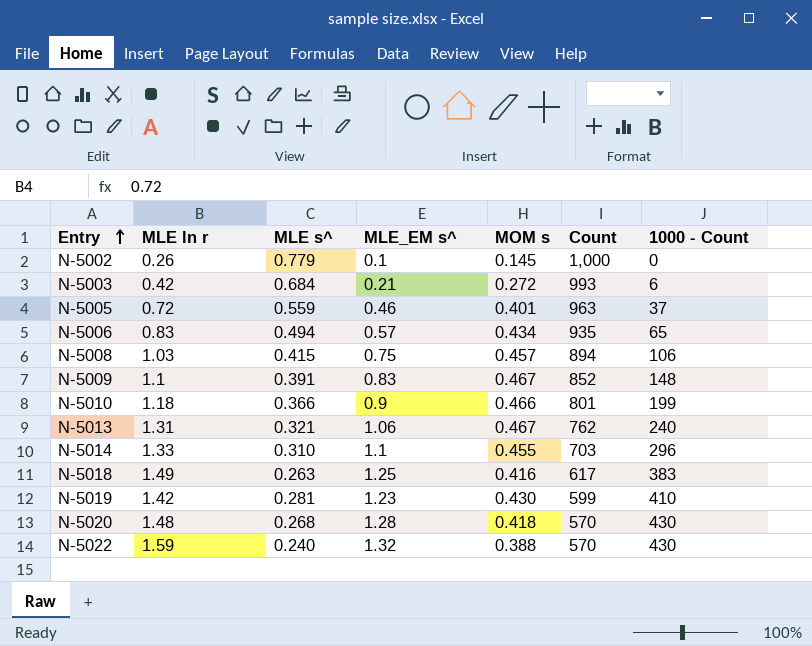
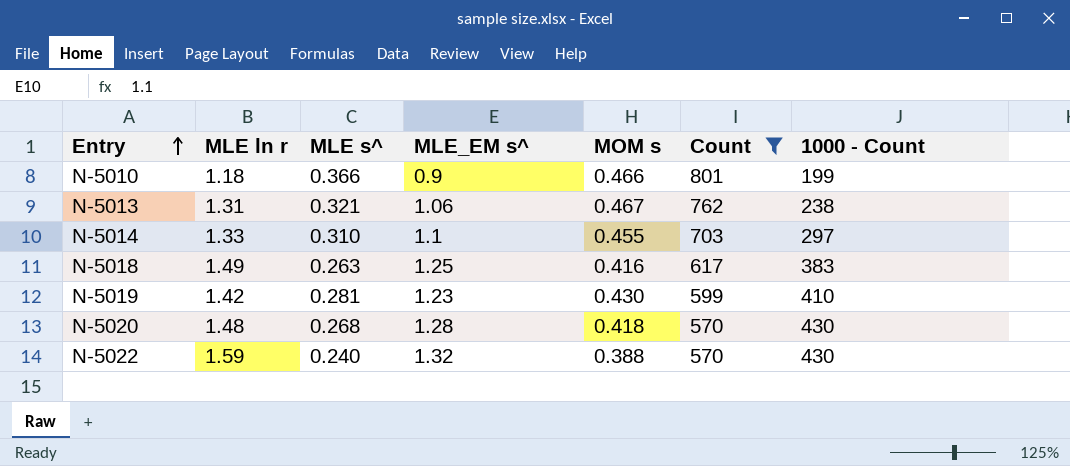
filter: none -> Count <= 801
N-5013 | 1000 - Count: 240 -> 238
N-5014 | 1000 - Count: 296 -> 297

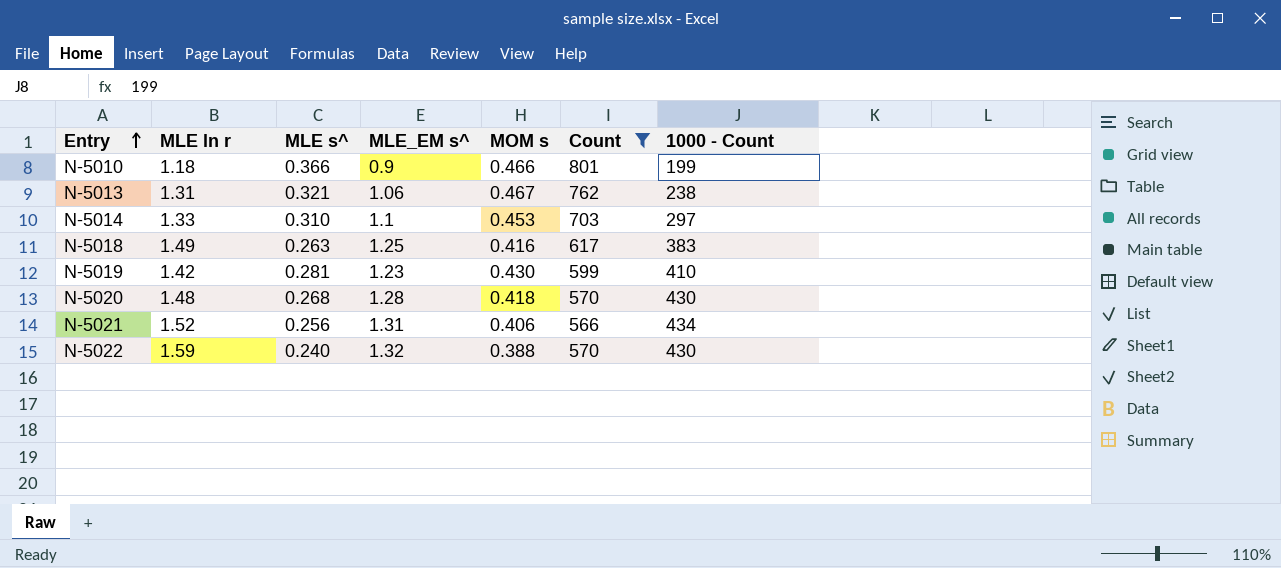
N-5014 | MOM s: 0.455 -> 0.453
row N-5021: none -> 1.52 | 0.256 | 1.31 | 0.406 | 566 | 434

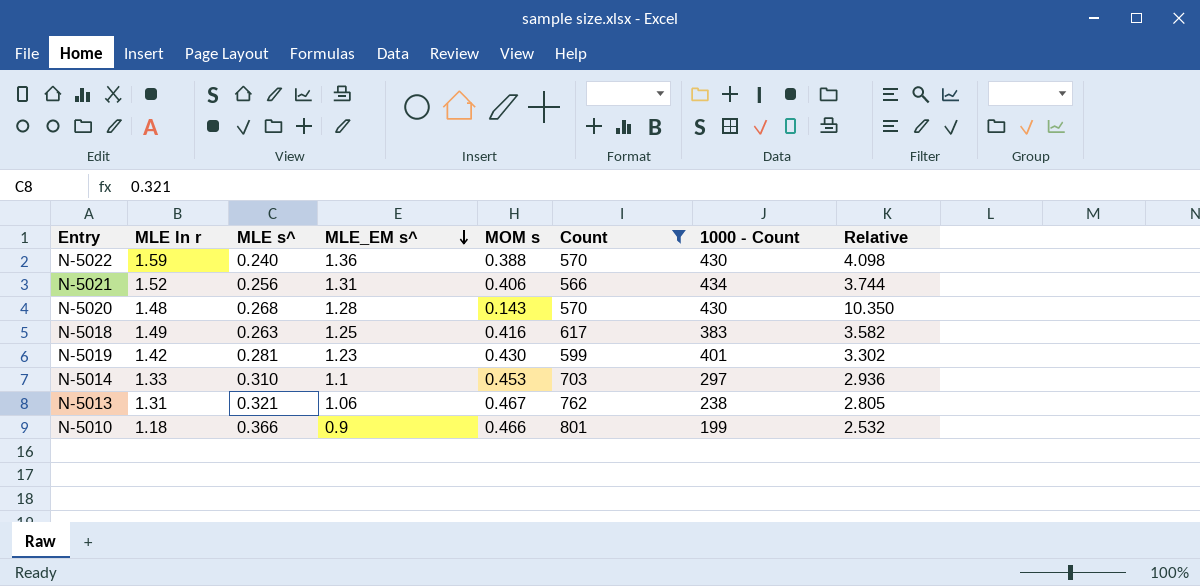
row order: Entry ascending -> MLE_EM s^ descending
column Relative | formula: none -> [MLE ln r] / [MOM s]
N-5022 | MLE_EM s^: 1.32 -> 1.36
N-5020 | MOM s: 0.418 -> 0.143
N-5019 | 1000 - Count: 410 -> 401

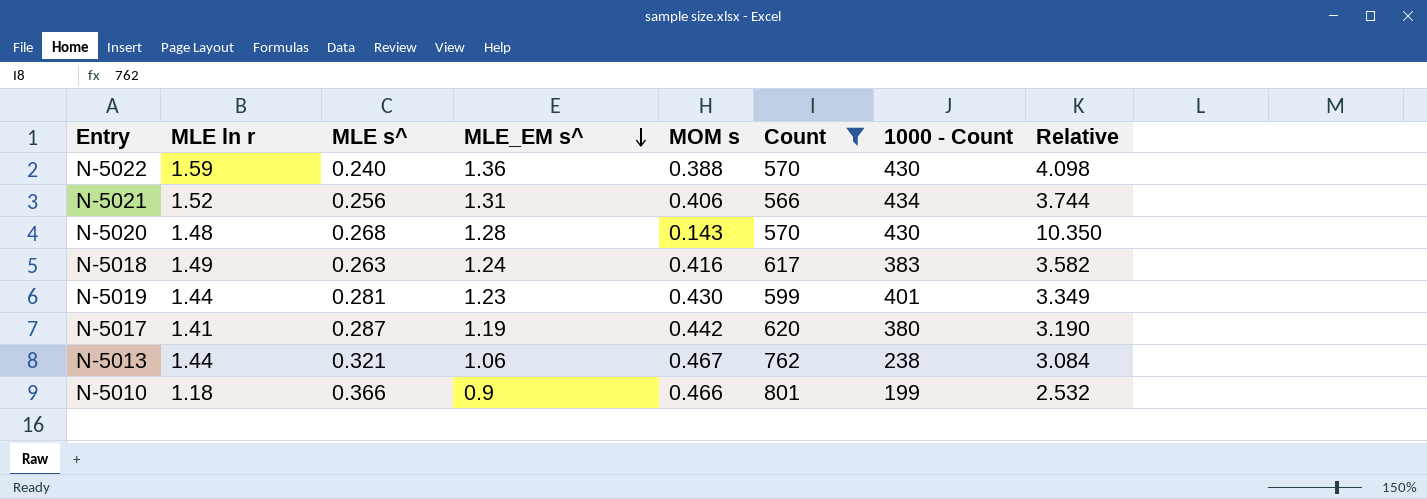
row N-5014: 1.33 | 0.310 | 1.1 | 0.453 | 703 | 297 | 2.936 -> none
N-5018 | MLE_EM s^: 1.25 -> 1.24
N-5019 | MLE ln r: 1.42 -> 1.44
N-5019 | Relative: 3.302 -> 3.349
row N-5017: none -> 1.41 | 0.287 | 1.19 | 0.442 | 620 | 380 | 3.190
N-5013 | MLE ln r: 1.31 -> 1.44
N-5013 | Relative: 2.805 -> 3.084

